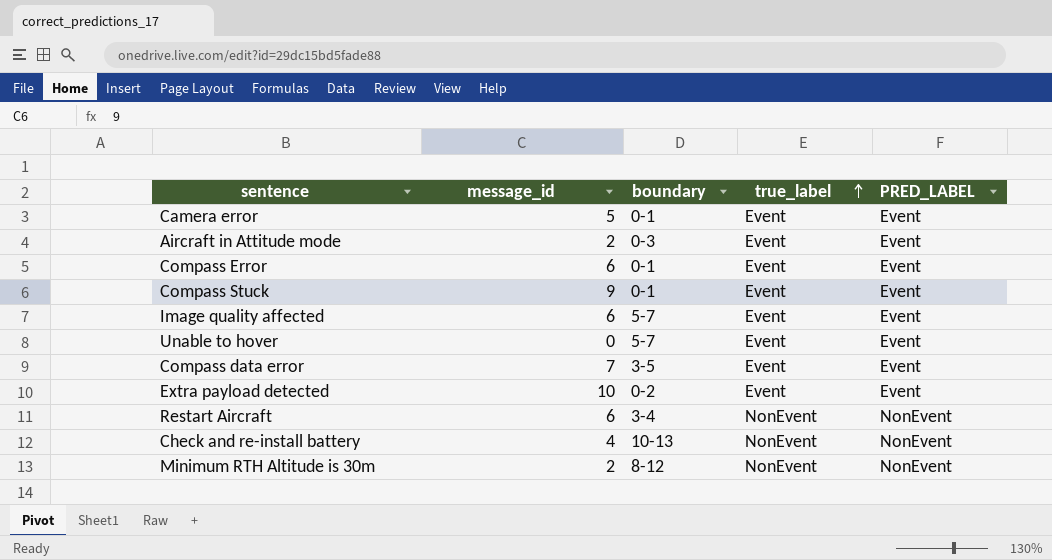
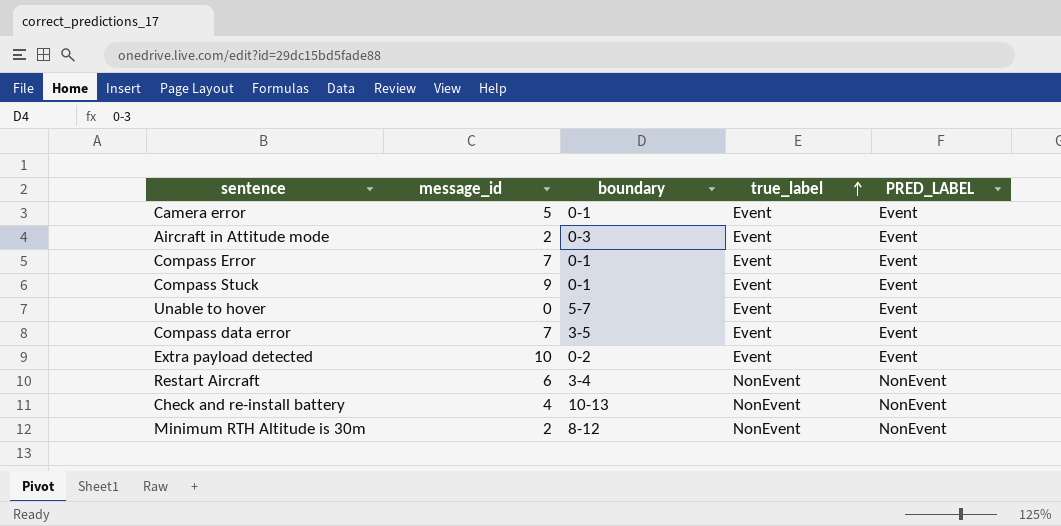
row Image quality affected: 6 | 5-7 | Event | Event -> none
Compass Error | message_id: 6 -> 7

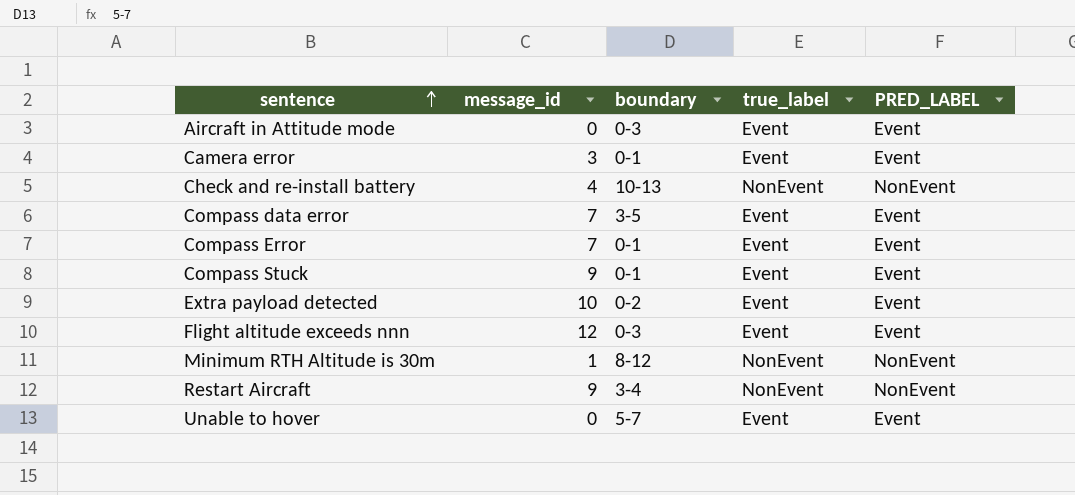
row order: true_label ascending -> sentence ascending
Aircraft in Attitude mode | message_id: 2 -> 0
Camera error | message_id: 5 -> 3
row Flight altitude exceeds nnn: none -> 12 | 0-3 | Event | Event
Minimum RTH Altitude is 30m | message_id: 2 -> 1
Restart Aircraft | message_id: 6 -> 9

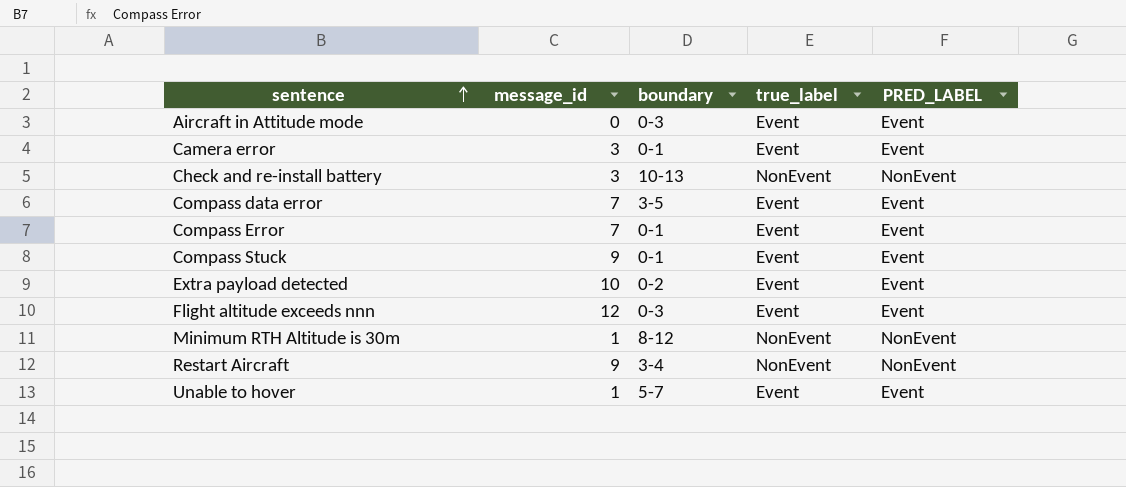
Check and re-install battery | message_id: 4 -> 3
Unable to hover | message_id: 0 -> 1

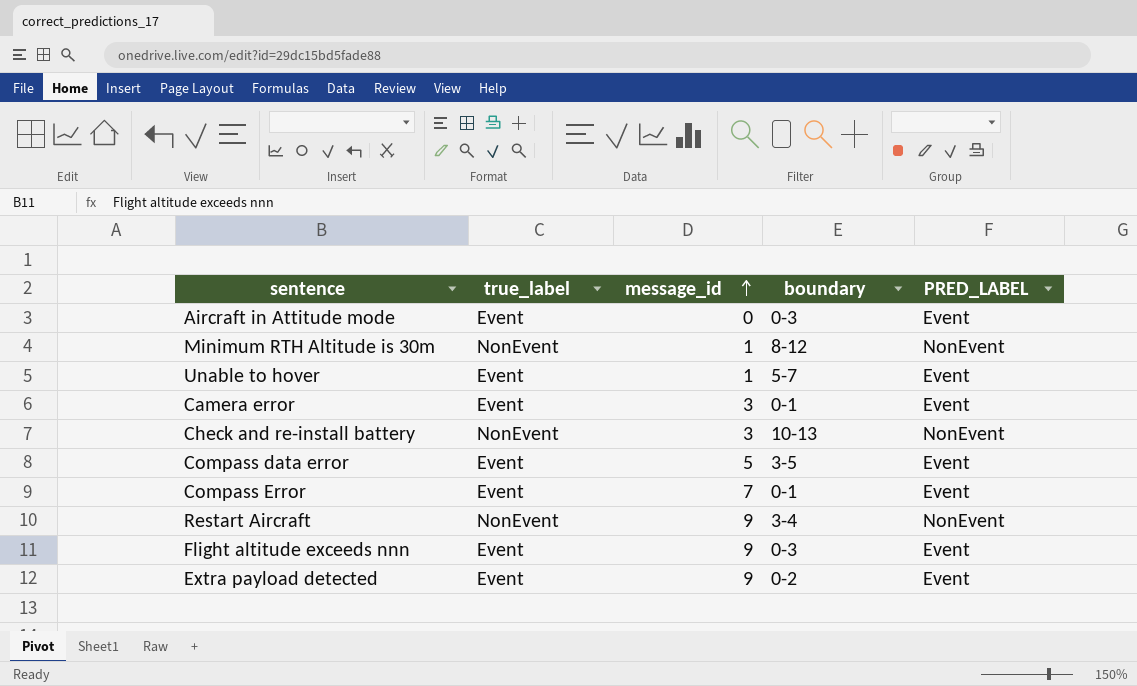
row order: sentence ascending -> message_id ascending
column true_label | position: 4 -> 2
row Compass Stuck: 9 | 0-1 | Event | Event -> none
Compass data error | message_id: 7 -> 5
Flight altitude exceeds nnn | message_id: 12 -> 9
Extra payload detected | message_id: 10 -> 9

